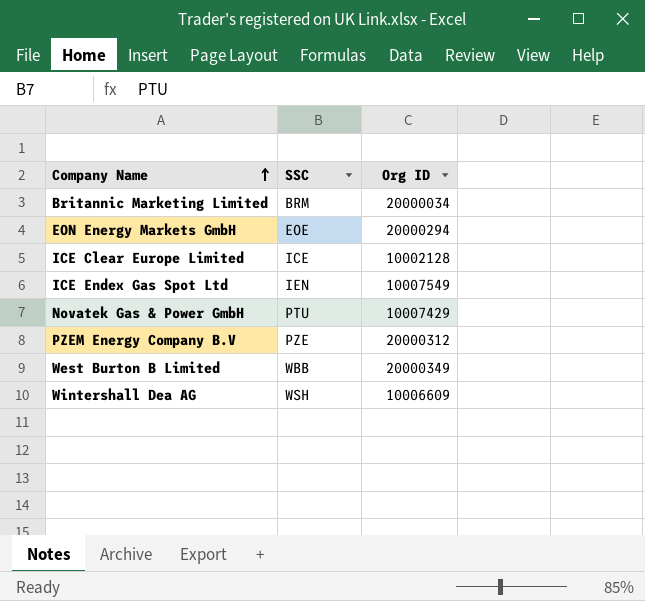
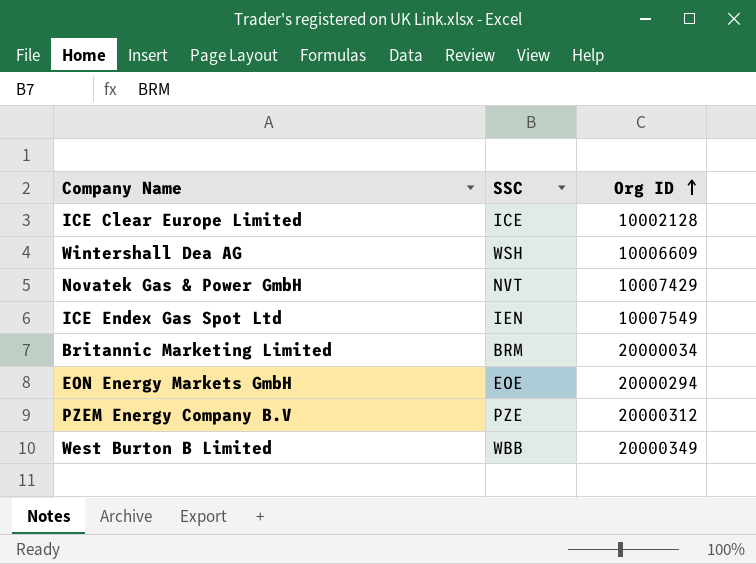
row order: Company Name ascending -> Org ID ascending
Novatek Gas & Power GmbH | SSC: PTU -> NVT

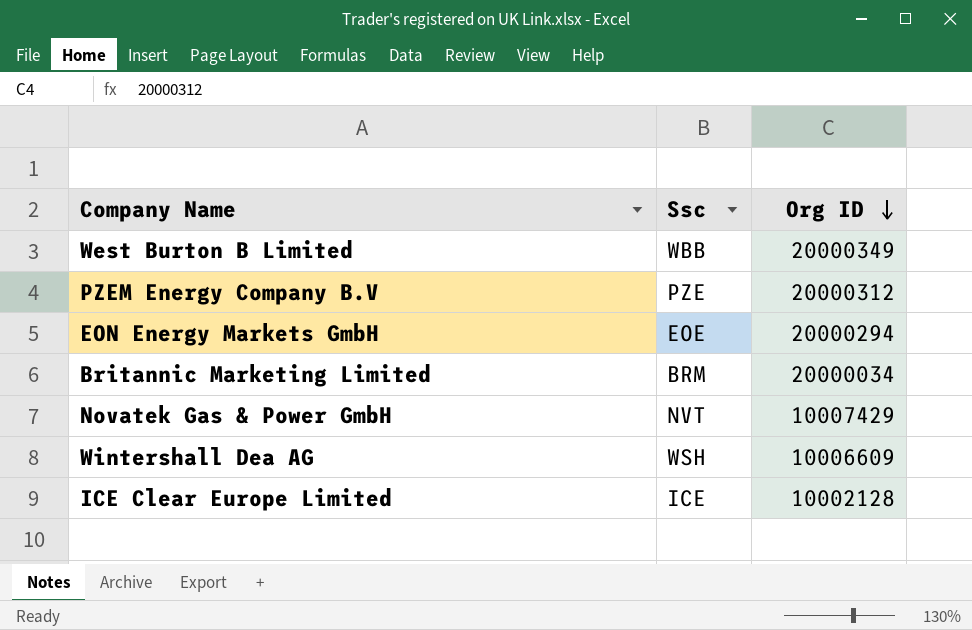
row order: Org ID ascending -> Org ID descending
column name: SSC -> Ssc
row ICE Endex Gas Spot Ltd: IEN | 10007549 -> none

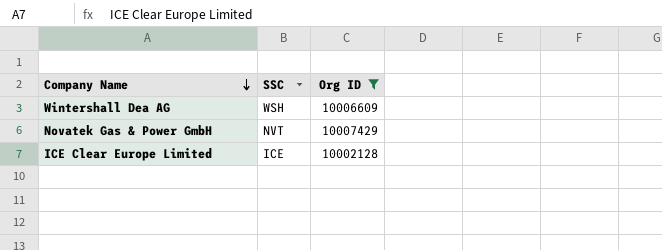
filter: none -> Org ID <= 10007429
row order: Org ID descending -> Company Name descending
column name: Ssc -> SSC

